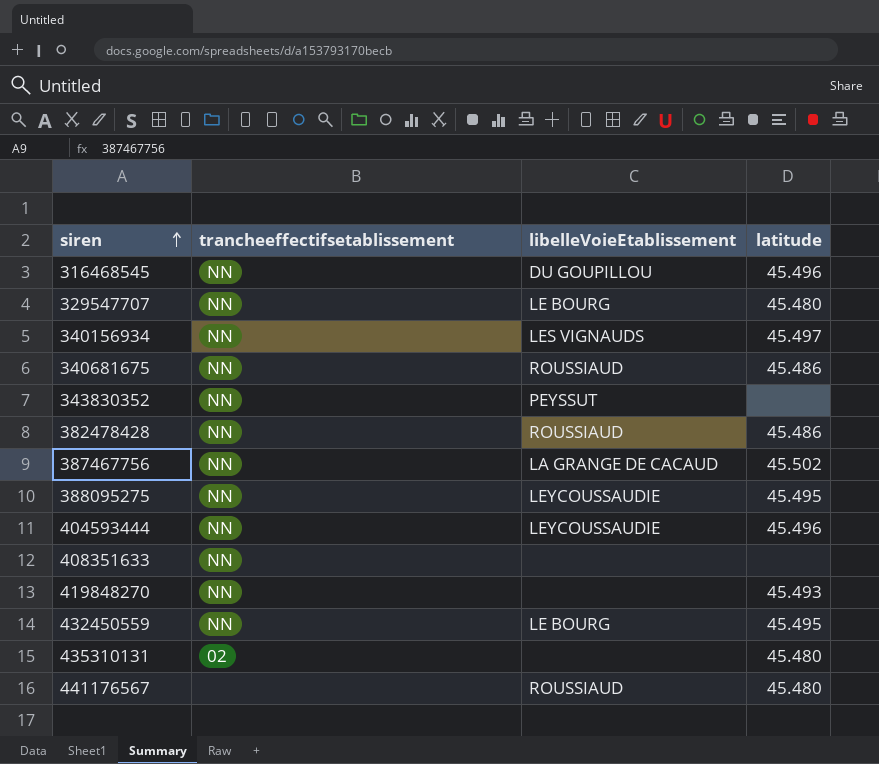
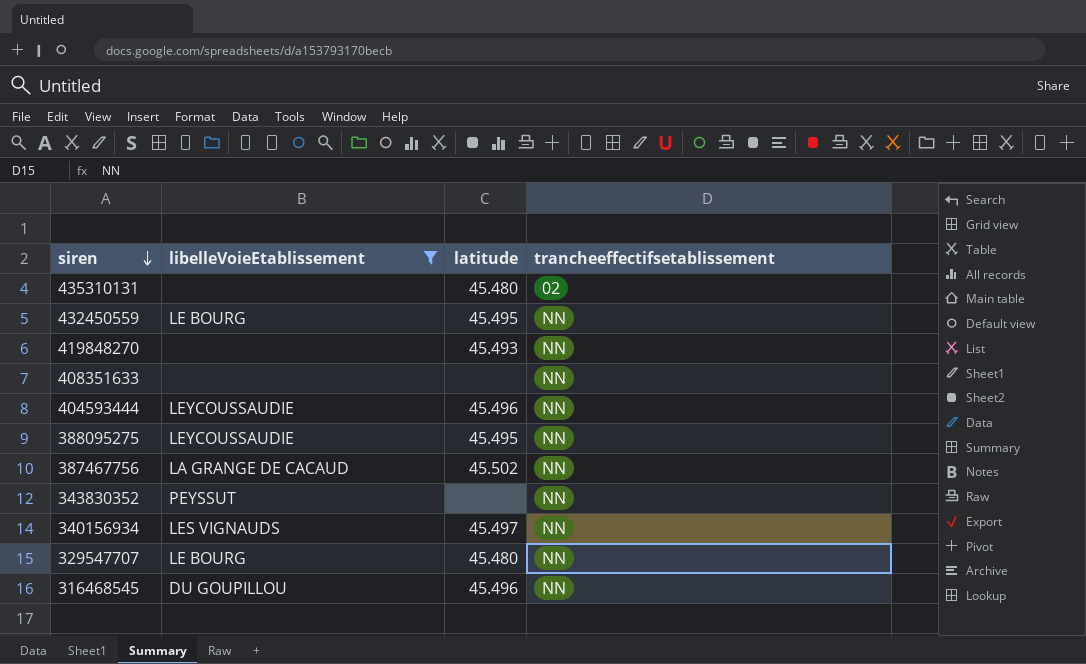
filter: none -> libelleVoieEtablissement != ROUSSIAUD
row order: siren ascending -> siren descending
column trancheeffectifsetablissement | position: 2 -> 4

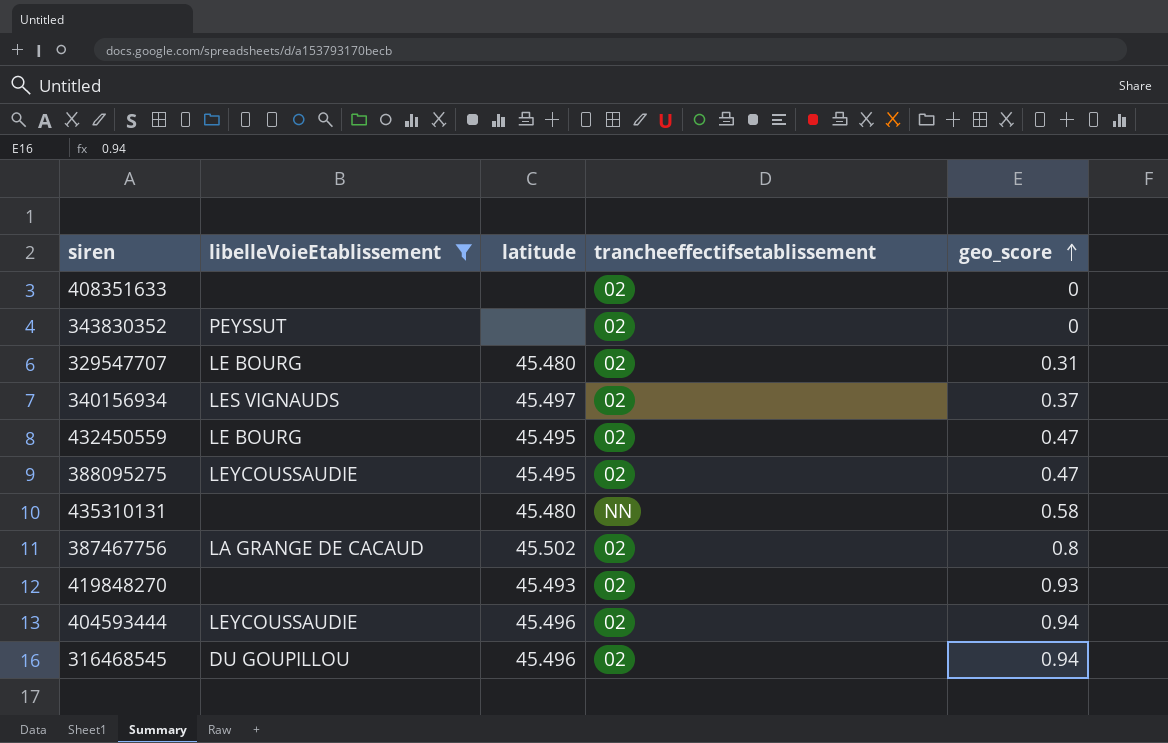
row order: siren descending -> geo_score ascending
column geo_score | position: none -> 5
408351633 | trancheeffectifsetablissement: NN -> 02
343830352 | trancheeffectifsetablissement: NN -> 02
329547707 | trancheeffectifsetablissement: NN -> 02
340156934 | trancheeffectifsetablissement: NN -> 02
432450559 | trancheeffectifsetablissement: NN -> 02
388095275 | trancheeffectifsetablissement: NN -> 02
435310131 | trancheeffectifsetablissement: 02 -> NN
387467756 | trancheeffectifsetablissement: NN -> 02
419848270 | trancheeffectifsetablissement: NN -> 02
404593444 | trancheeffectifsetablissement: NN -> 02
316468545 | trancheeffectifsetablissement: NN -> 02

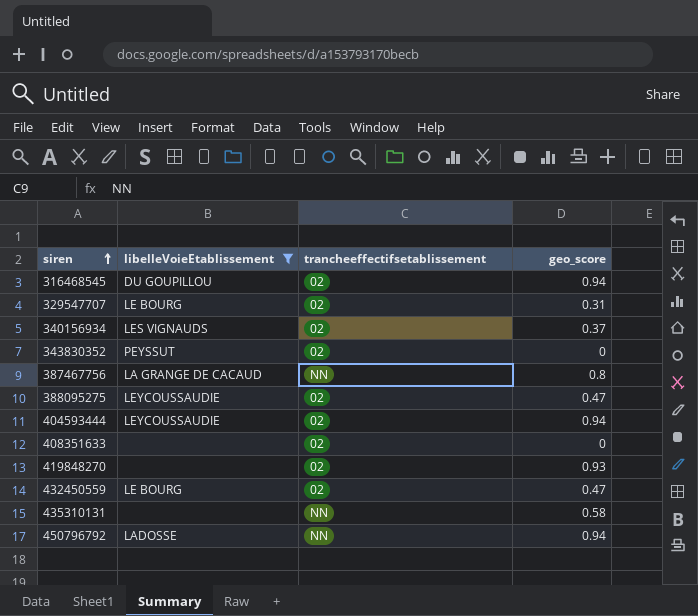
row order: geo_score ascending -> siren ascending
column latitude | position: 3 -> none
387467756 | trancheeffectifsetablissement: 02 -> NN
row 450796792: none -> LADOSSE | NN | 0.94

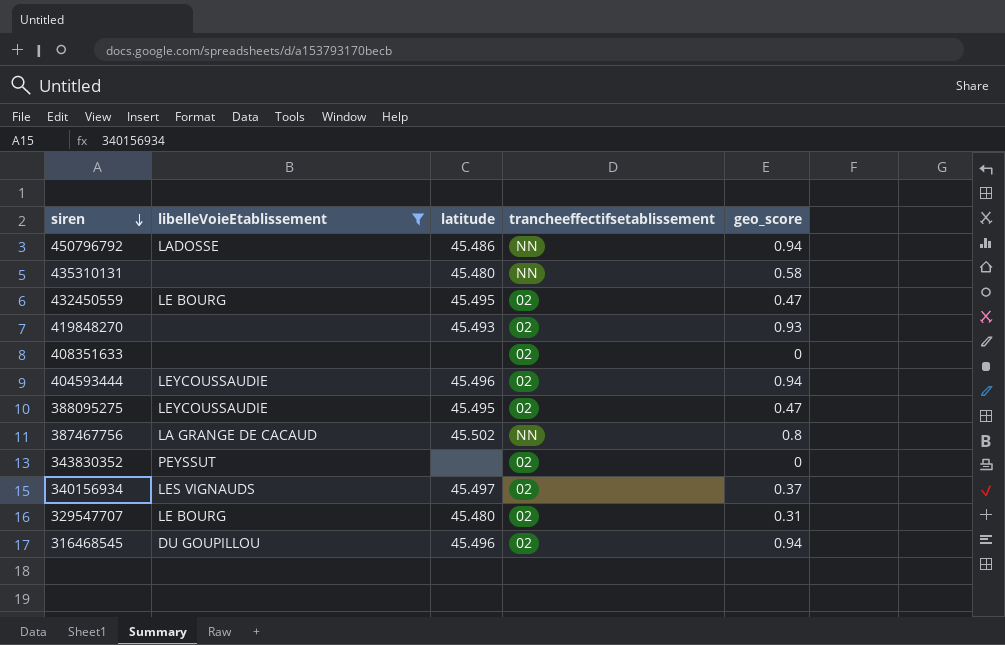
row order: siren ascending -> siren descending
column latitude | position: none -> 3

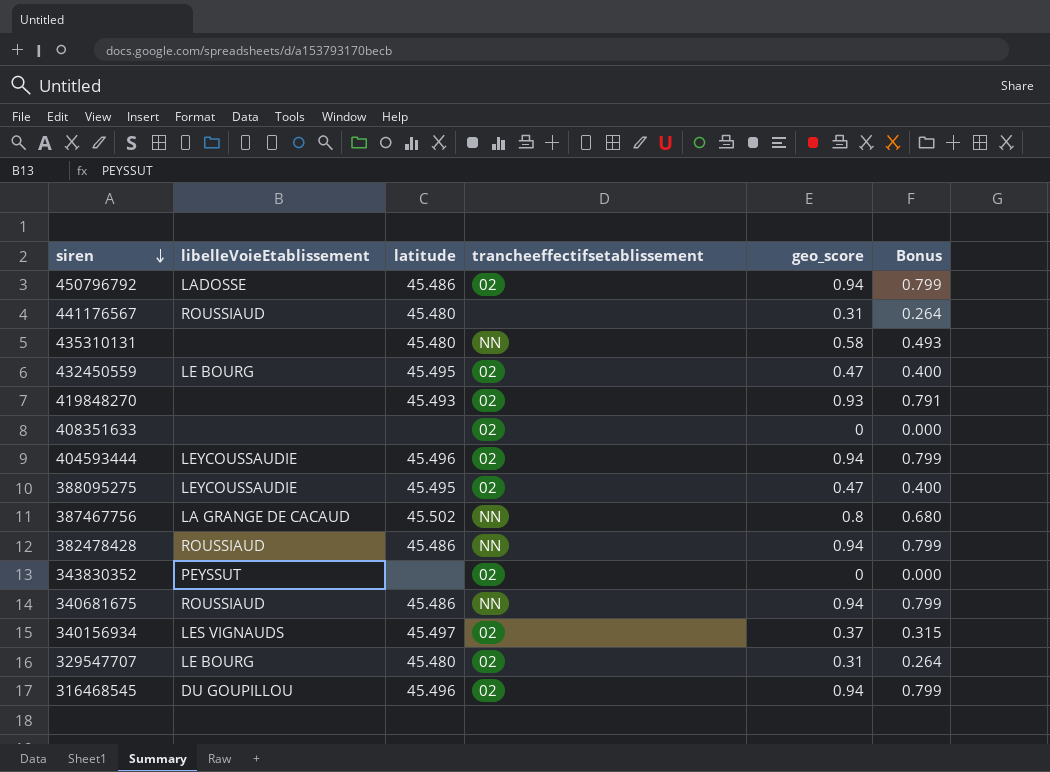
filter: libelleVoieEtablissement != ROUSSIAUD -> none
column Bonus | formula: none -> [geo_score] * 0.85
450796792 | trancheeffectifsetablissement: NN -> 02

